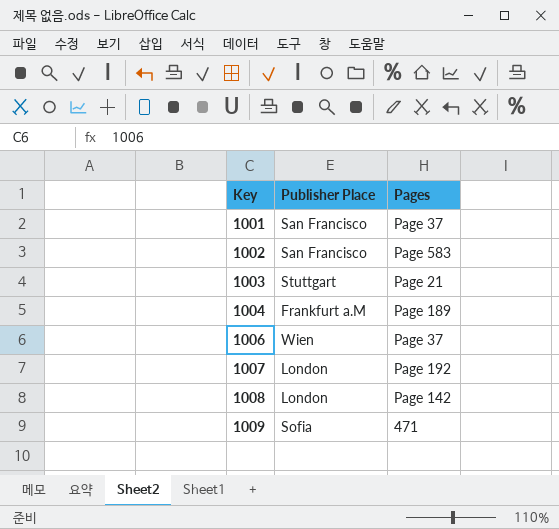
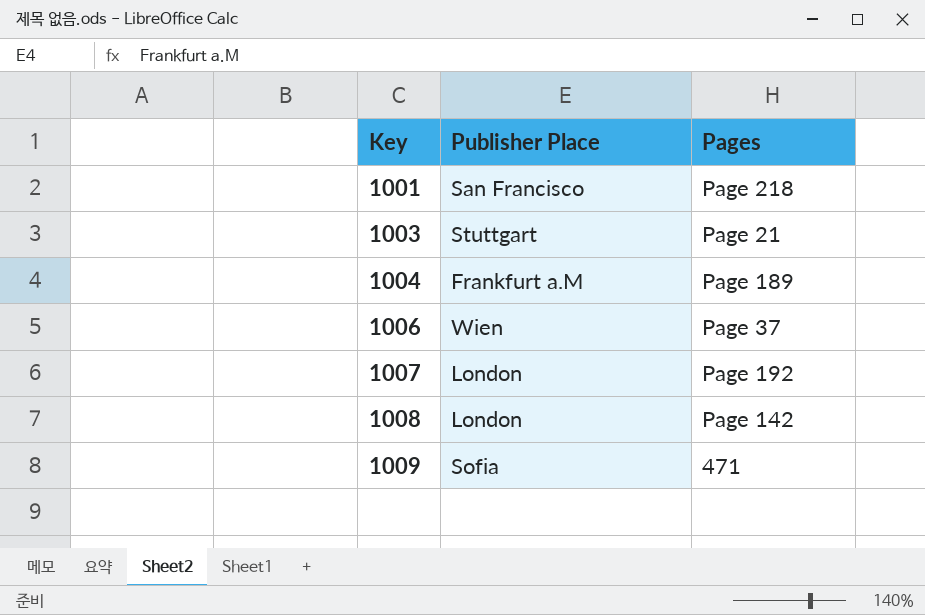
row 1002: San Francisco | Page 583 -> none
1001 | Pages: Page 37 -> Page 218

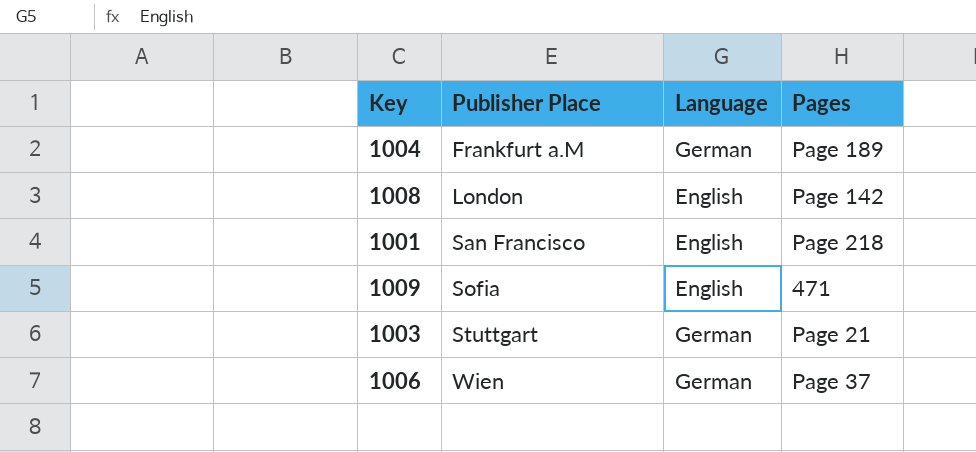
row order: Key ascending -> Publisher Place ascending
column Language | position: none -> 3
row 1007: London | Page 192 -> none

